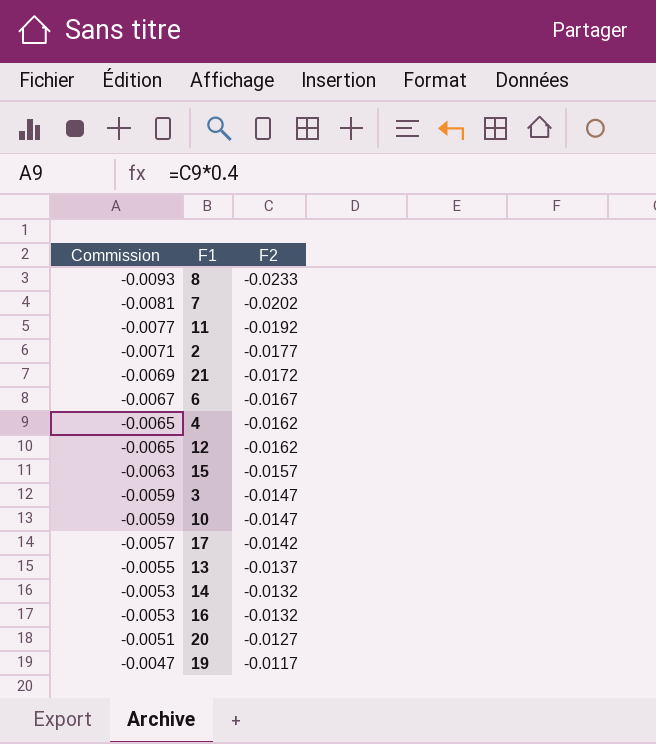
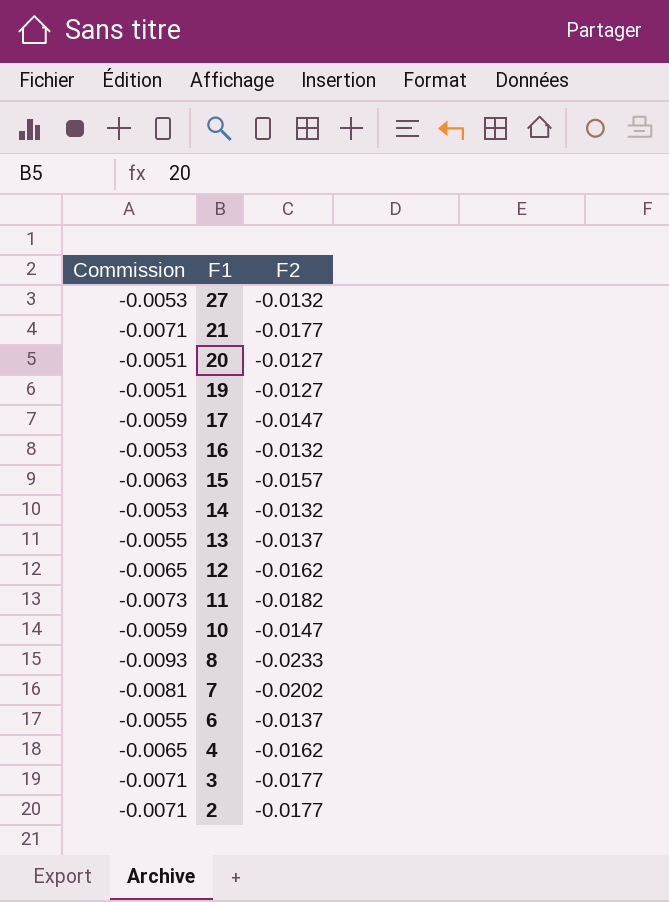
row order: Commission ascending -> F1 descending
row 27: none -> -0.0053 | -0.0132
21 | Commission: -0.0069 -> -0.0071
21 | F2: -0.0172 -> -0.0177
19 | Commission: -0.0047 -> -0.0051
19 | F2: -0.0117 -> -0.0127
17 | Commission: -0.0057 -> -0.0059
17 | F2: -0.0142 -> -0.0147
11 | Commission: -0.0077 -> -0.0073
11 | F2: -0.0192 -> -0.0182
6 | Commission: -0.0067 -> -0.0055
6 | F2: -0.0167 -> -0.0137
3 | Commission: -0.0059 -> -0.0071
3 | F2: -0.0147 -> -0.0177

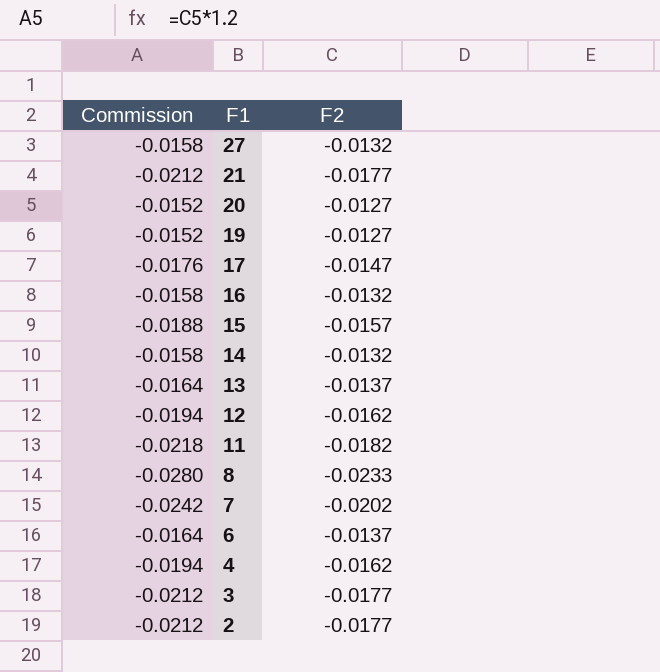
column Commission | formula: [F2] * 0.4 -> [F2] * 1.2
row 10: -0.0059 | -0.0147 -> none

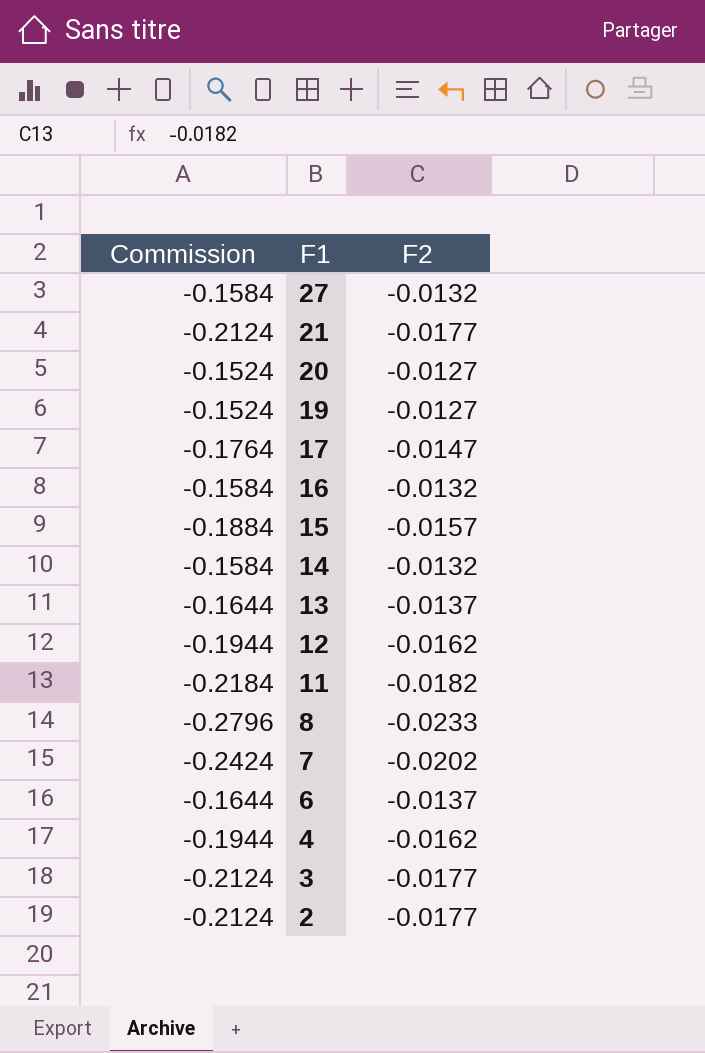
column Commission | formula: [F2] * 1.2 -> [F2] * 12

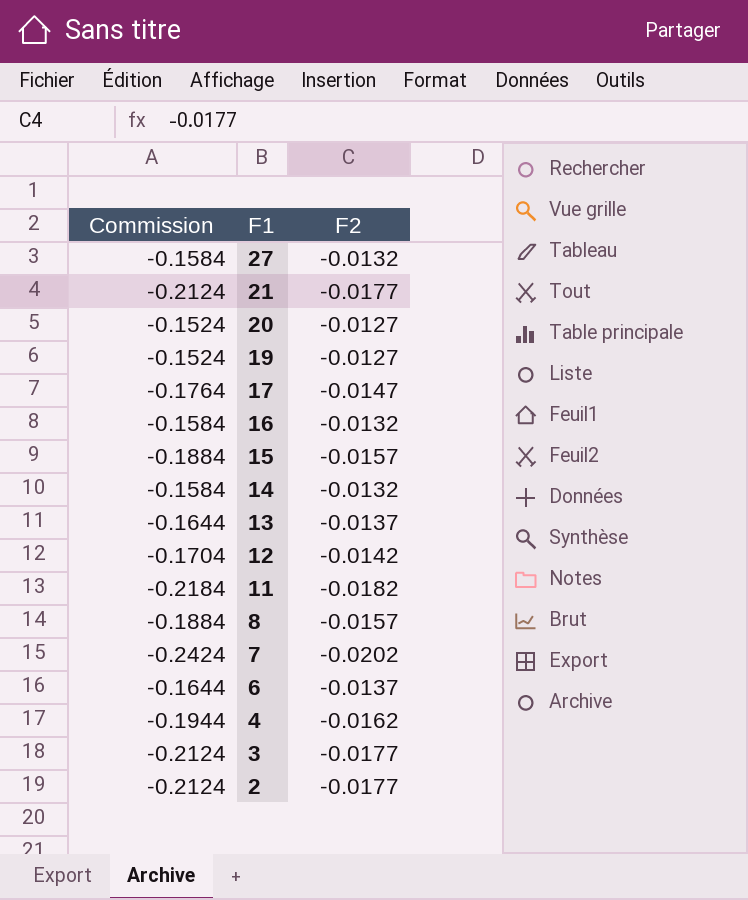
12 | Commission: -0.1944 -> -0.1704
12 | F2: -0.0162 -> -0.0142
8 | Commission: -0.2796 -> -0.1884
8 | F2: -0.0233 -> -0.0157

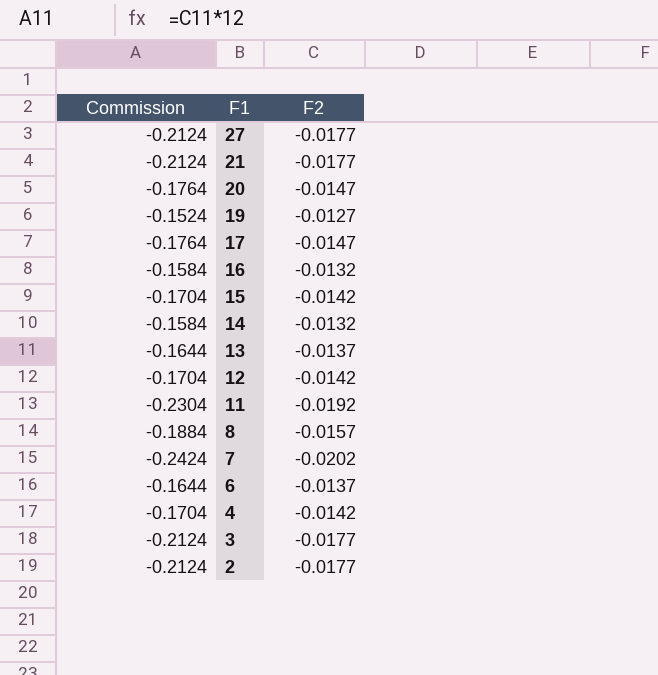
27 | Commission: -0.1584 -> -0.2124
27 | F2: -0.0132 -> -0.0177
20 | Commission: -0.1524 -> -0.1764
20 | F2: -0.0127 -> -0.0147
15 | Commission: -0.1884 -> -0.1704
15 | F2: -0.0157 -> -0.0142
11 | Commission: -0.2184 -> -0.2304
11 | F2: -0.0182 -> -0.0192
4 | Commission: -0.1944 -> -0.1704
4 | F2: -0.0162 -> -0.0142

